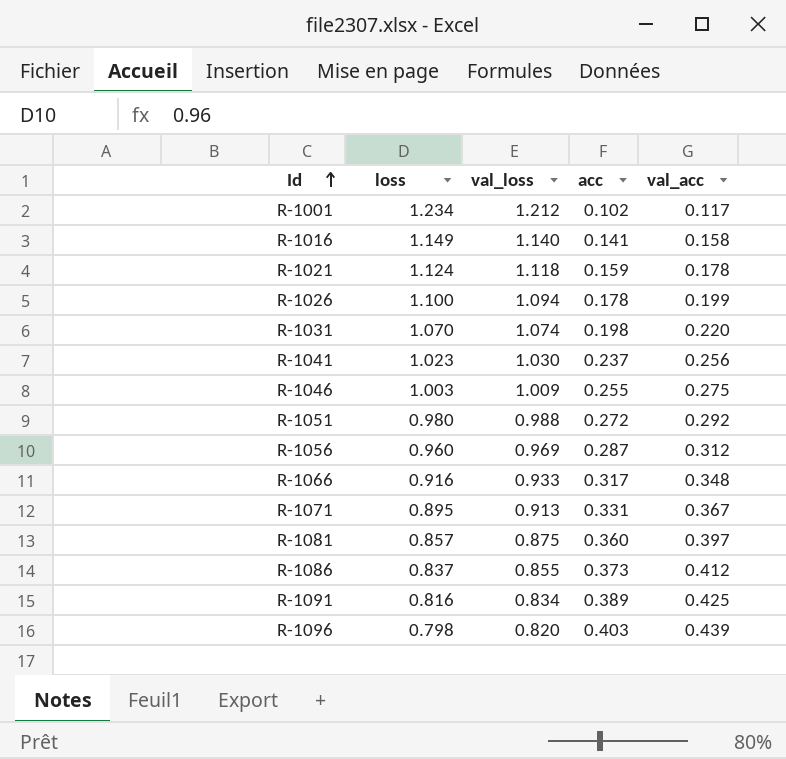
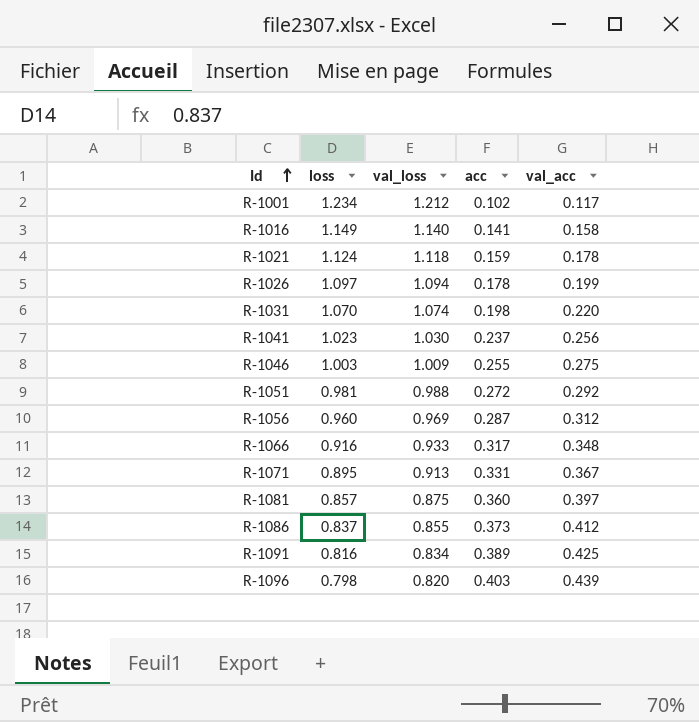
R-1026 | loss: 1.100 -> 1.097
R-1051 | loss: 0.980 -> 0.981

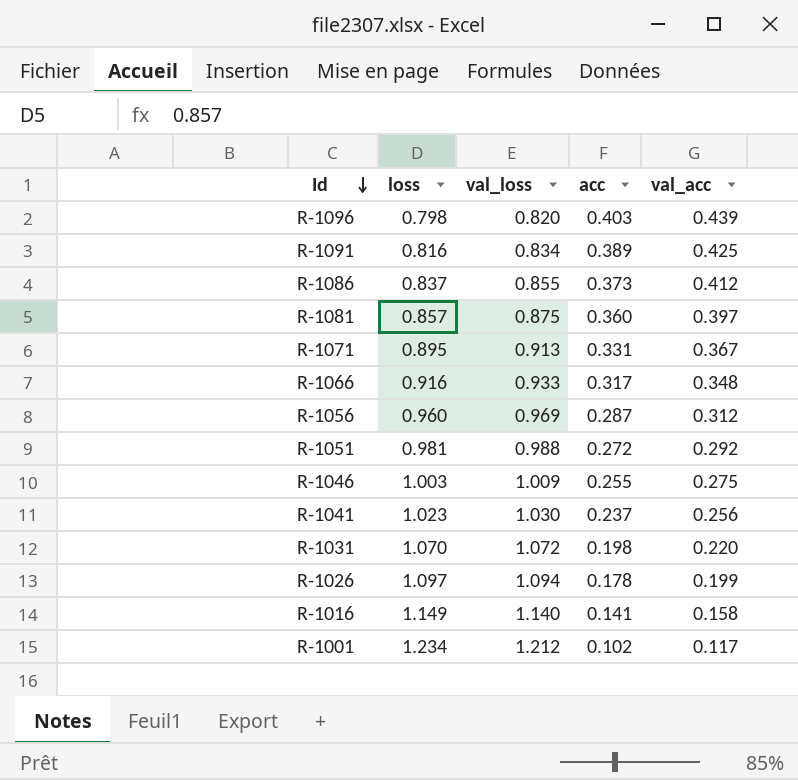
row order: Id ascending -> Id descending
row R-1021: 1.124 | 1.118 | 0.159 | 0.178 -> none
R-1031 | val_loss: 1.074 -> 1.072

